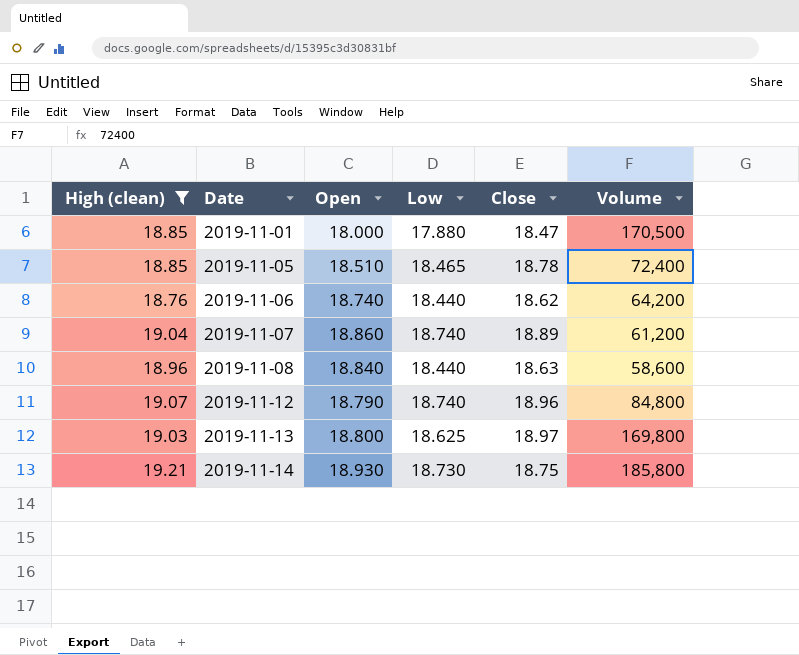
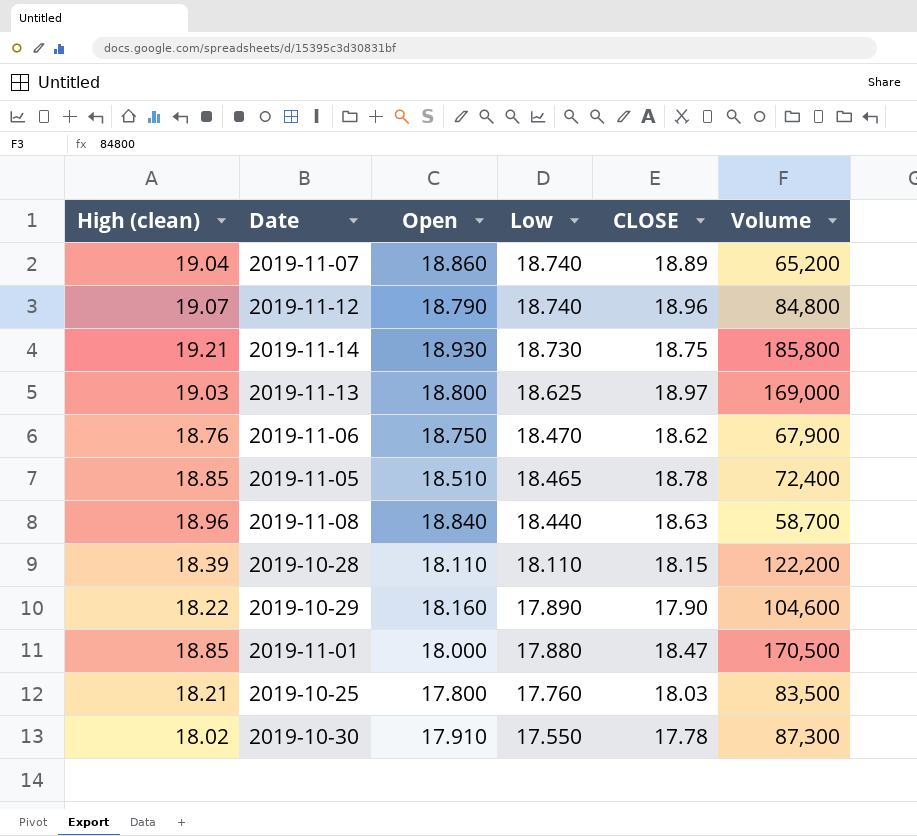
filter: High (clean) >= 18.76 -> none
row order: Date ascending -> Low descending
column name: Close -> CLOSE
2019-11-07 | Volume: 61,200 -> 65,200
2019-11-13 | Volume: 169,800 -> 169,000
2019-11-06 | Open: 18.740 -> 18.750
2019-11-06 | Low: 18.440 -> 18.470
2019-11-06 | Volume: 64,200 -> 67,900
2019-11-08 | Volume: 58,600 -> 58,700

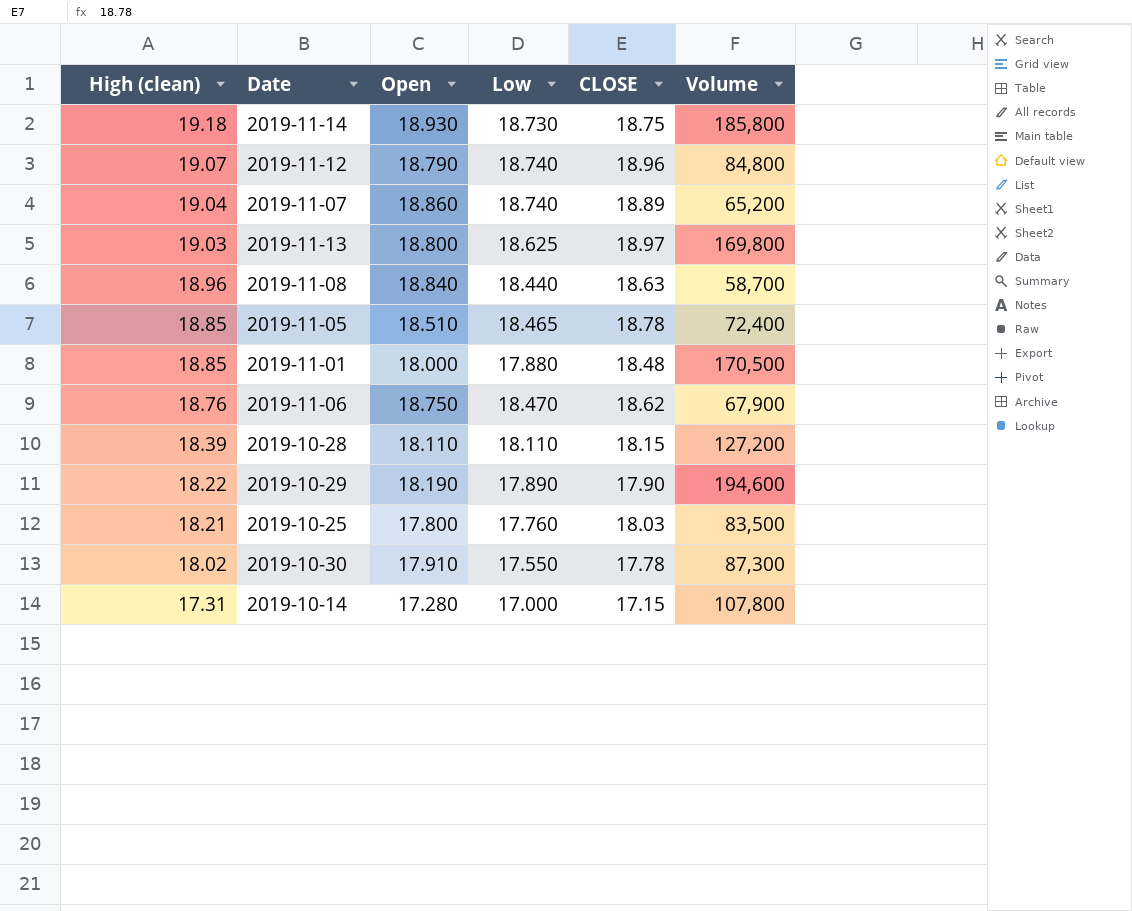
row order: Low descending -> High (clean) descending
2019-11-14 | High (clean): 19.21 -> 19.18
2019-11-13 | Volume: 169,000 -> 169,800
2019-11-01 | CLOSE: 18.47 -> 18.48
2019-10-28 | Volume: 122,200 -> 127,200
2019-10-29 | Open: 18.160 -> 18.190
2019-10-29 | Volume: 104,600 -> 194,600
row 2019-10-14: none -> 17.31 | 17.280 | 17.000 | 17.15 | 107,800

